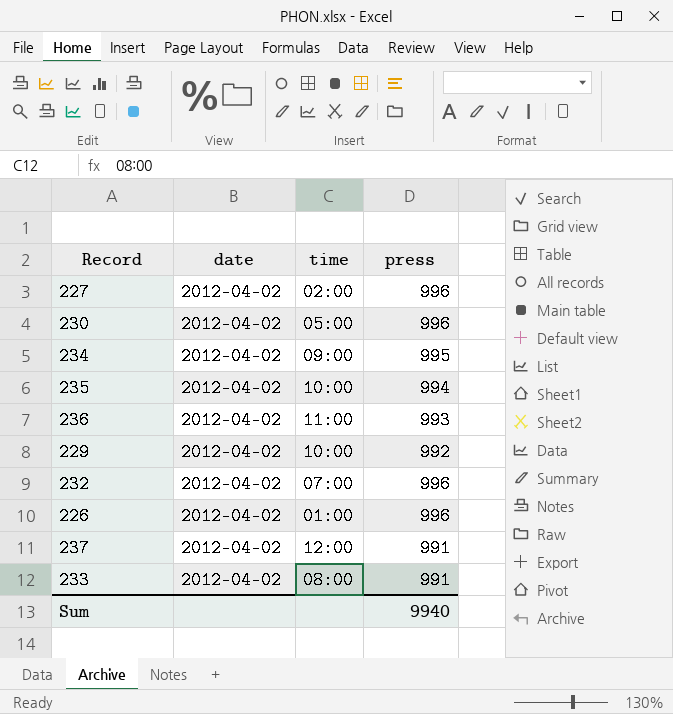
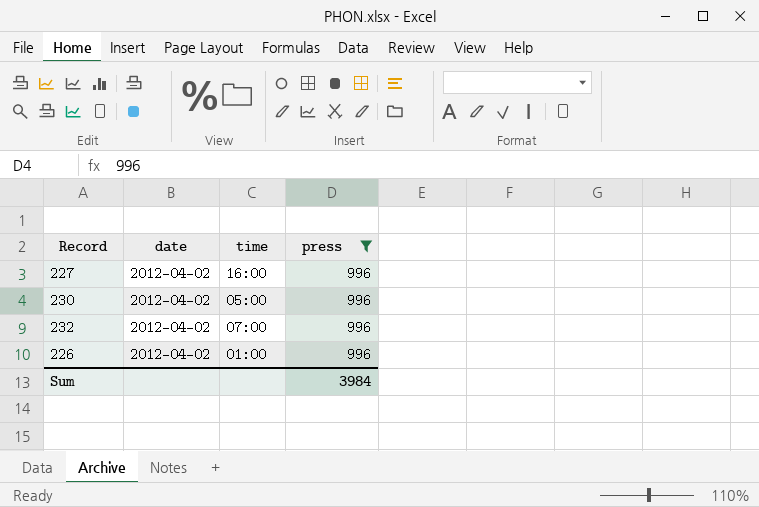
filter: none -> press = 996
227 | time: 02:00 -> 16:00
Sum | press: 9940 -> 3984

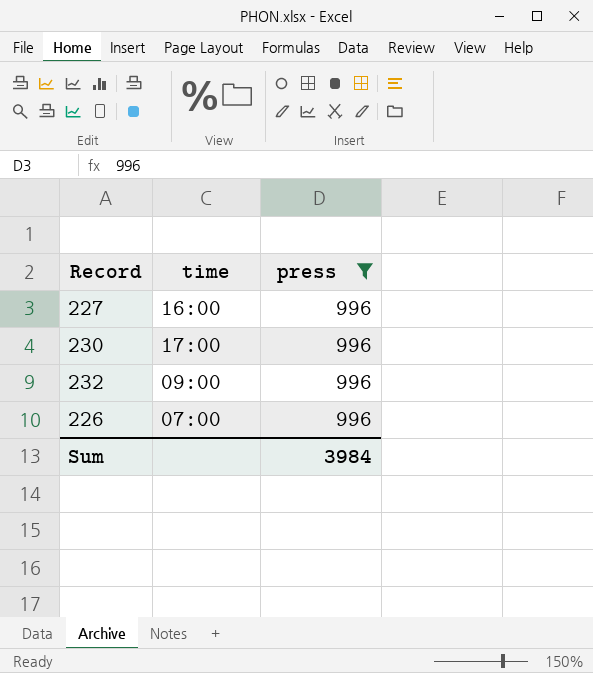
column date | position: 2 -> none
230 | time: 05:00 -> 17:00
232 | time: 07:00 -> 09:00
226 | time: 01:00 -> 07:00

